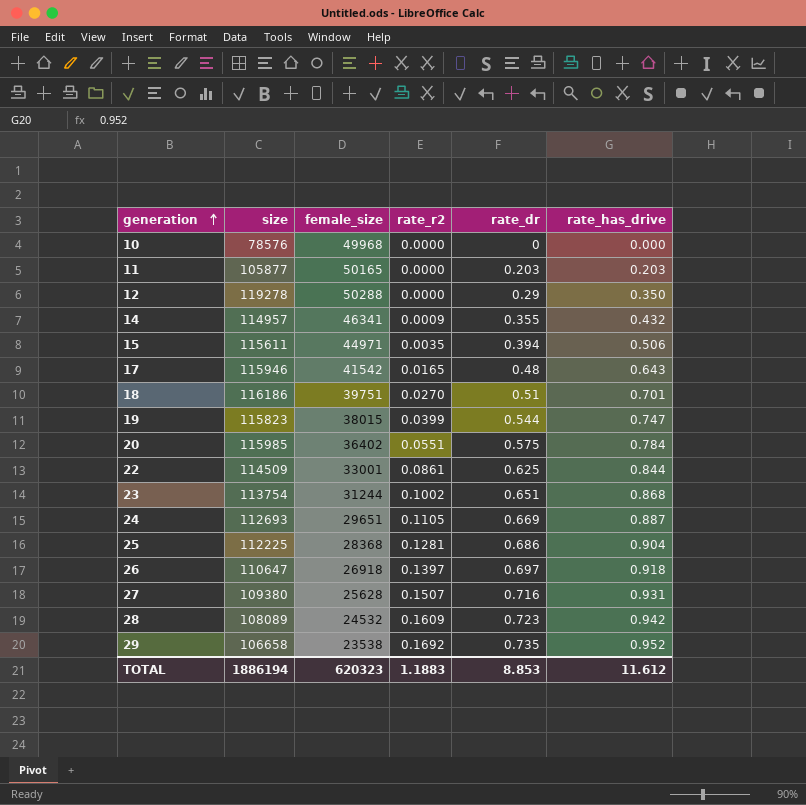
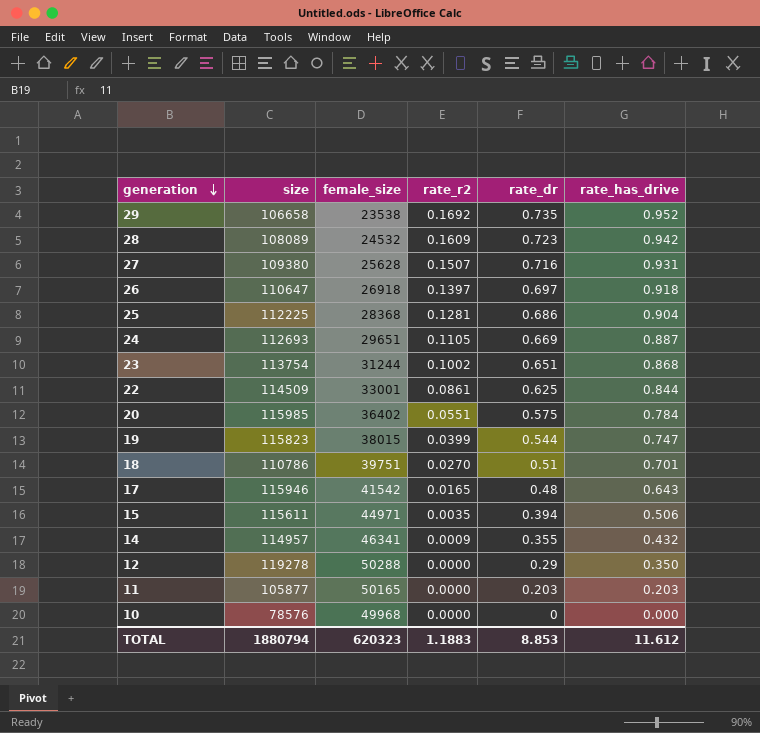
row order: generation ascending -> generation descending
18 | size: 116186 -> 110786
TOTAL | size: 1886194 -> 1880794

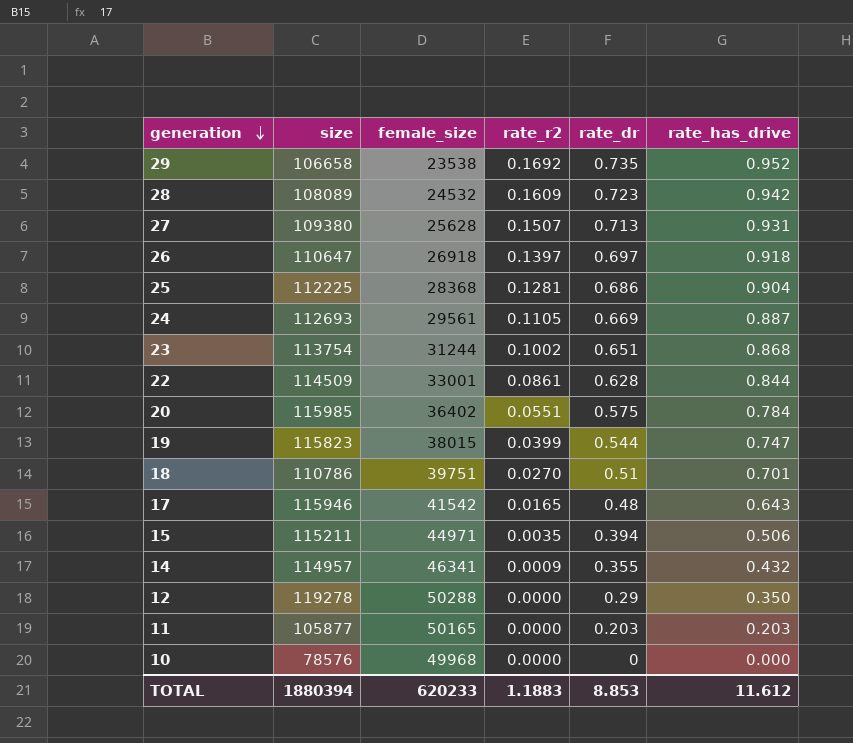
27 | rate_dr: 0.716 -> 0.713
24 | female_size: 29651 -> 29561
22 | rate_dr: 0.625 -> 0.628
15 | size: 115611 -> 115211
TOTAL | size: 1880794 -> 1880394
TOTAL | female_size: 620323 -> 620233

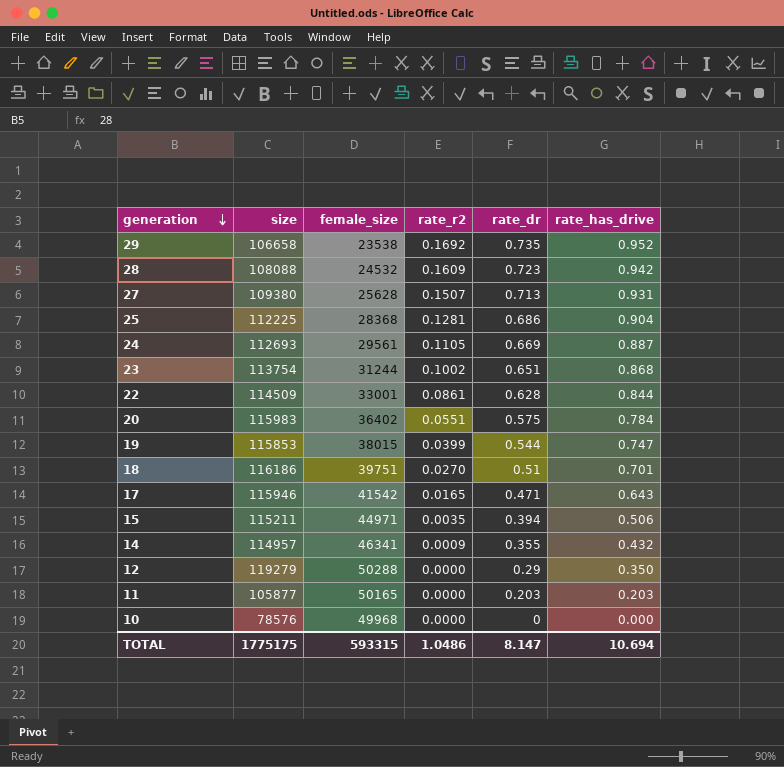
row 26: 110647 | 26918 | 0.1397 | 0.697 | 0.918 -> none
28 | size: 108089 -> 108088
20 | size: 115985 -> 115983
19 | size: 115823 -> 115853
18 | size: 110786 -> 116186
17 | rate_dr: 0.48 -> 0.471
12 | size: 119278 -> 119279
TOTAL | size: 1880394 -> 1775175
TOTAL | female_size: 620233 -> 593315
TOTAL | rate_r2: 1.1883 -> 1.0486
TOTAL | rate_dr: 8.853 -> 8.147
TOTAL | rate_has_drive: 11.612 -> 10.694

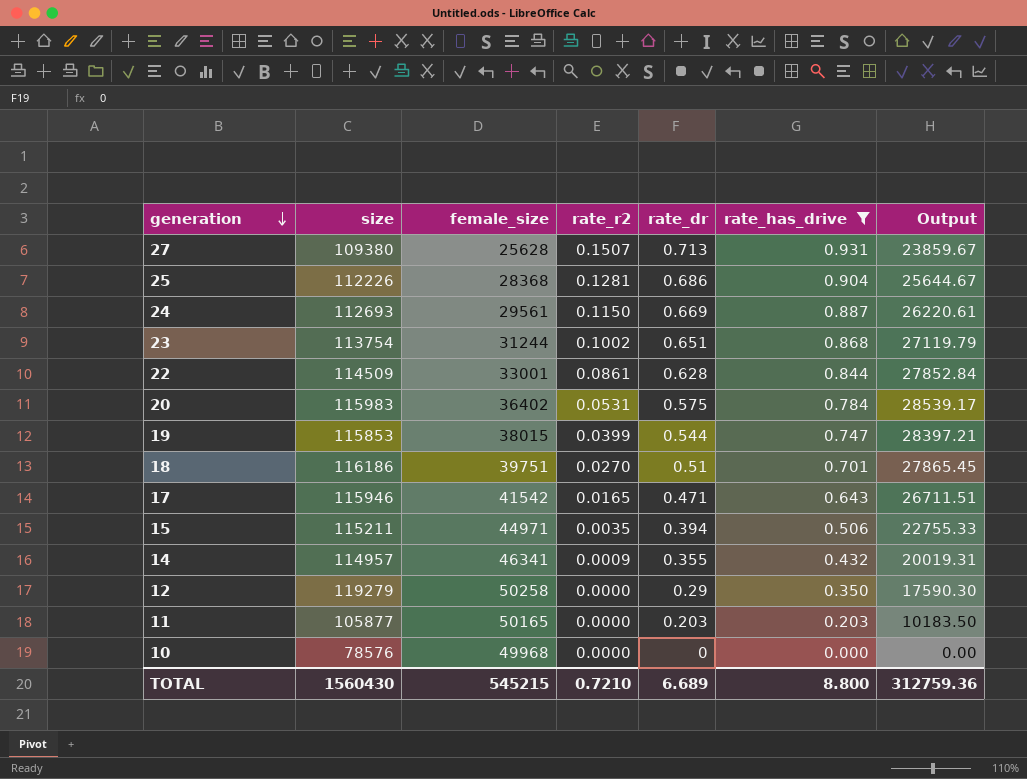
filter: none -> rate_has_drive <= 0.931
column Output | formula: none -> [female_size] * [rate_has_drive]
25 | size: 112225 -> 112226
24 | rate_r2: 0.1105 -> 0.1150
20 | rate_r2: 0.0551 -> 0.0531
12 | female_size: 50288 -> 50258
TOTAL | size: 1775175 -> 1560430
TOTAL | female_size: 593315 -> 545215
TOTAL | rate_r2: 1.0486 -> 0.7210
TOTAL | rate_dr: 8.147 -> 6.689
TOTAL | rate_has_drive: 10.694 -> 8.800

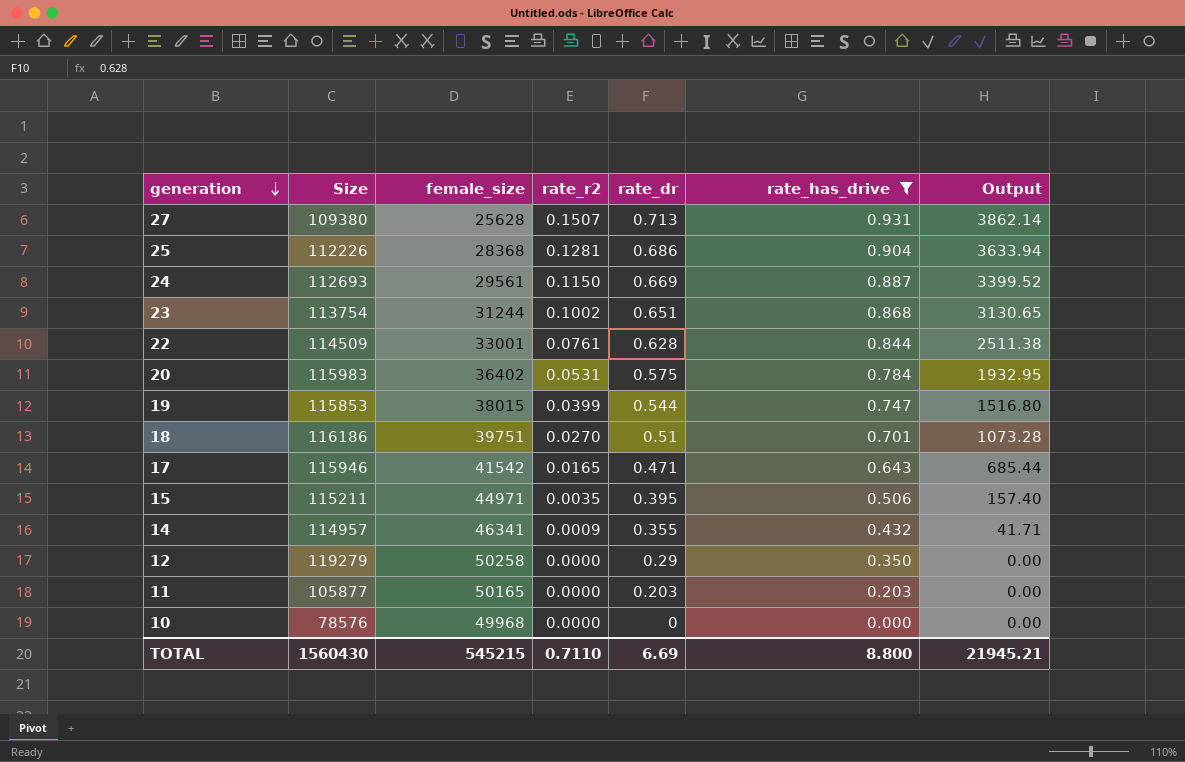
column name: size -> Size
column Output | formula: [female_size] * [rate_has_drive] -> [female_size] * [rate_r2]
22 | rate_r2: 0.0861 -> 0.0761
15 | rate_dr: 0.394 -> 0.395
TOTAL | rate_r2: 0.7210 -> 0.7110
TOTAL | rate_dr: 6.689 -> 6.69
TOTAL | Output: 312759.36 -> 21945.21

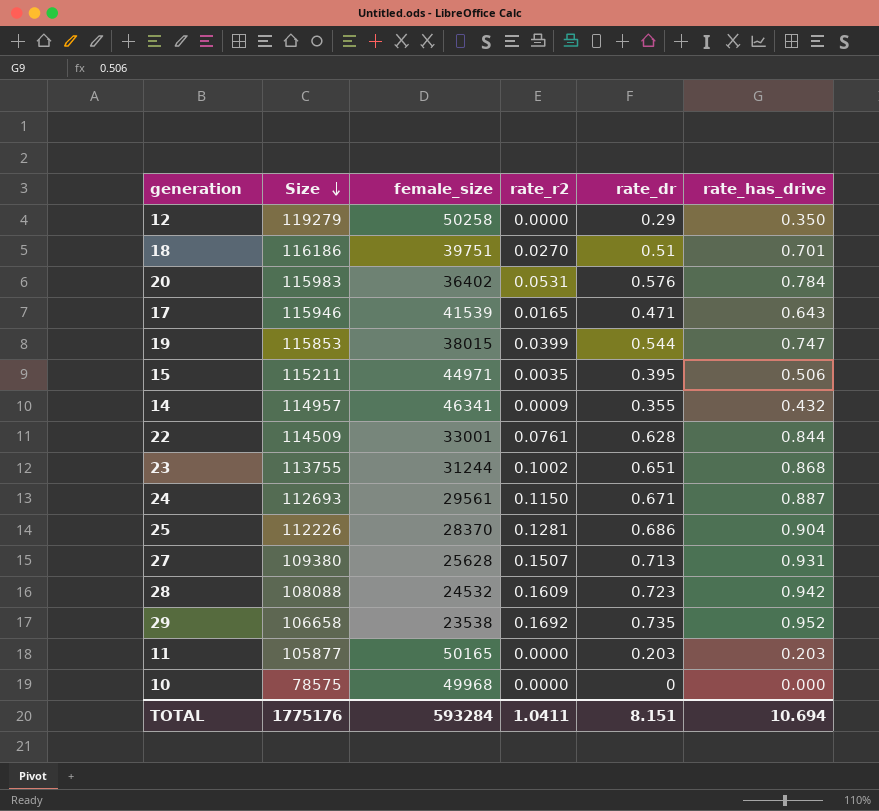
filter: rate_has_drive <= 0.931 -> none
row order: generation descending -> Size descending
column Output | formula: [female_size] * [rate_r2] -> none
20 | rate_dr: 0.575 -> 0.576
17 | female_size: 41542 -> 41539
23 | Size: 113754 -> 113755
24 | rate_dr: 0.669 -> 0.671
25 | female_size: 28368 -> 28370
10 | Size: 78576 -> 78575
TOTAL | Size: 1560430 -> 1775176
TOTAL | female_size: 545215 -> 593284
TOTAL | rate_r2: 0.7110 -> 1.0411
TOTAL | rate_dr: 6.69 -> 8.151
TOTAL | rate_has_drive: 8.800 -> 10.694

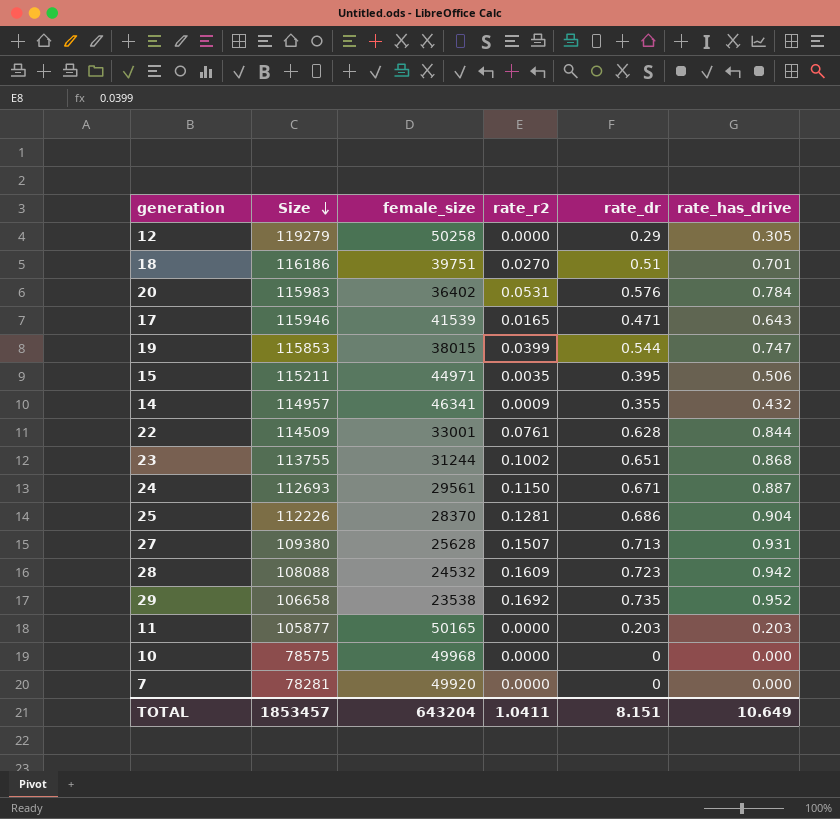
12 | rate_has_drive: 0.350 -> 0.305
row 7: none -> 78281 | 49920 | 0.0000 | 0 | 0.000
TOTAL | Size: 1775176 -> 1853457
TOTAL | female_size: 593284 -> 643204
TOTAL | rate_has_drive: 10.694 -> 10.649

